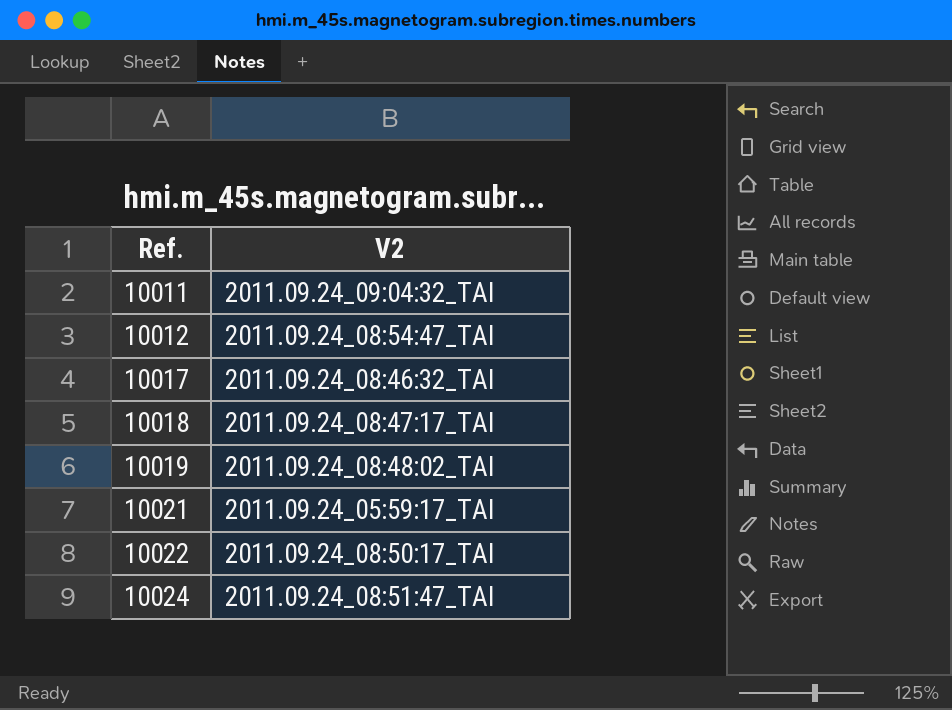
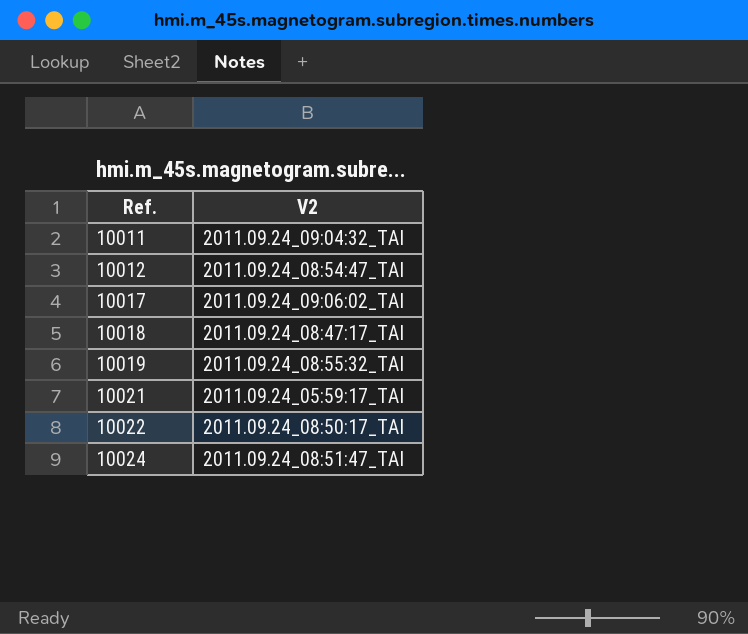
10017 | V2: 2011.09.24_08:46:32_TAI -> 2011.09.24_09:06:02_TAI
10019 | V2: 2011.09.24_08:48:02_TAI -> 2011.09.24_08:55:32_TAI

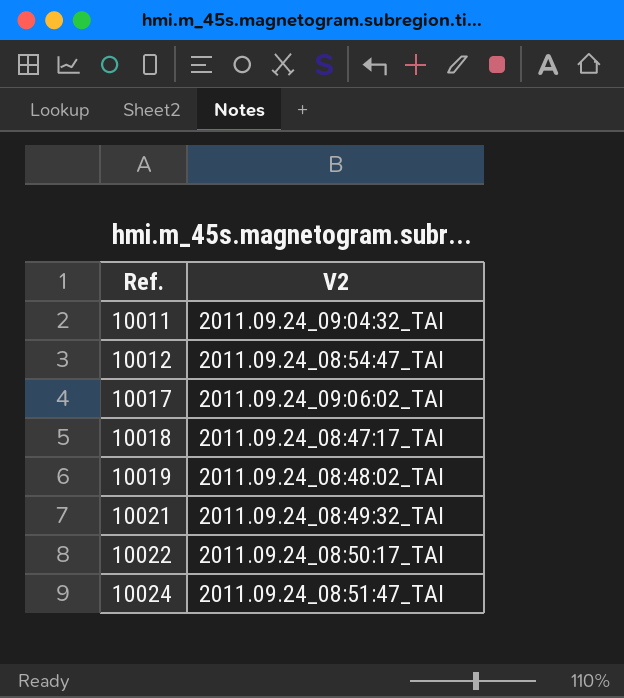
10019 | V2: 2011.09.24_08:55:32_TAI -> 2011.09.24_08:48:02_TAI
10021 | V2: 2011.09.24_05:59:17_TAI -> 2011.09.24_08:49:32_TAI

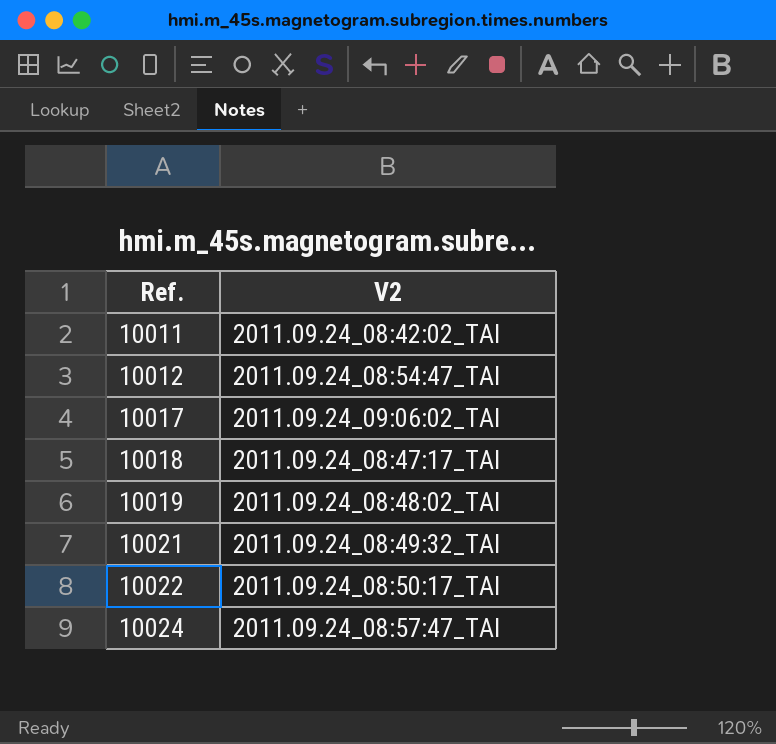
10011 | V2: 2011.09.24_09:04:32_TAI -> 2011.09.24_08:42:02_TAI
10024 | V2: 2011.09.24_08:51:47_TAI -> 2011.09.24_08:57:47_TAI

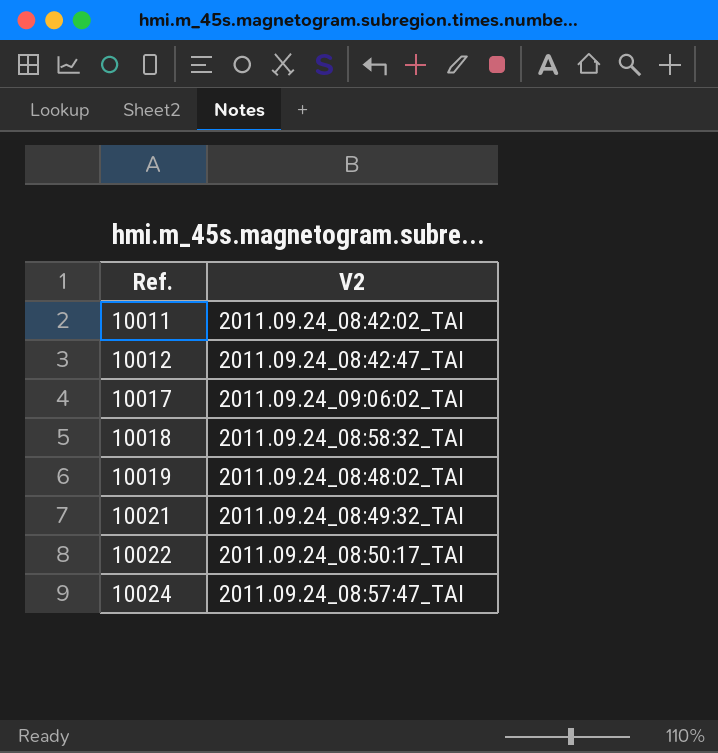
10012 | V2: 2011.09.24_08:54:47_TAI -> 2011.09.24_08:42:47_TAI
10018 | V2: 2011.09.24_08:47:17_TAI -> 2011.09.24_08:58:32_TAI

